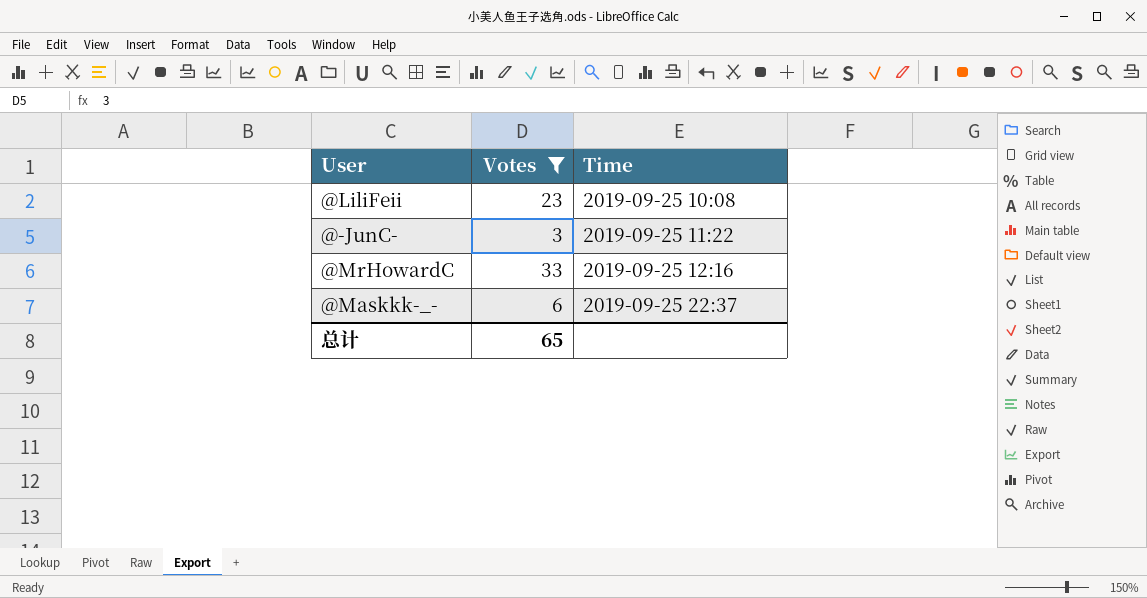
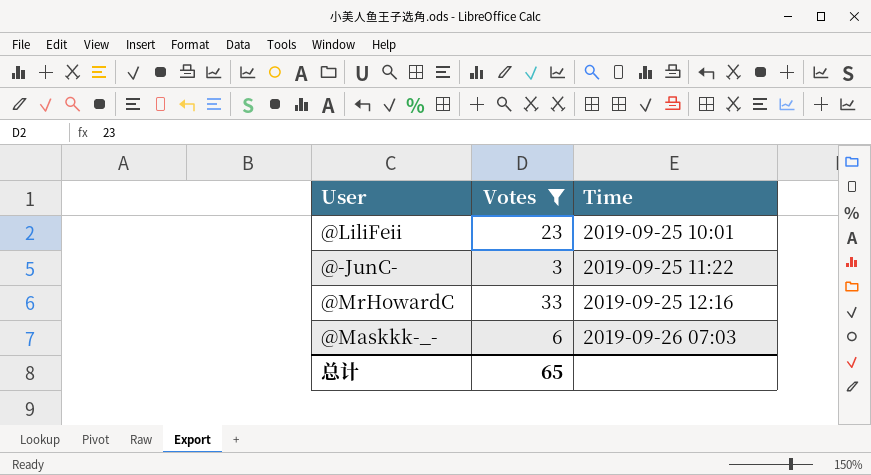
@LiliFeii | Time: 2019-09-25 10:08 -> 2019-09-25 10:01
@Maskkk-_- | Time: 2019-09-25 22:37 -> 2019-09-26 07:03

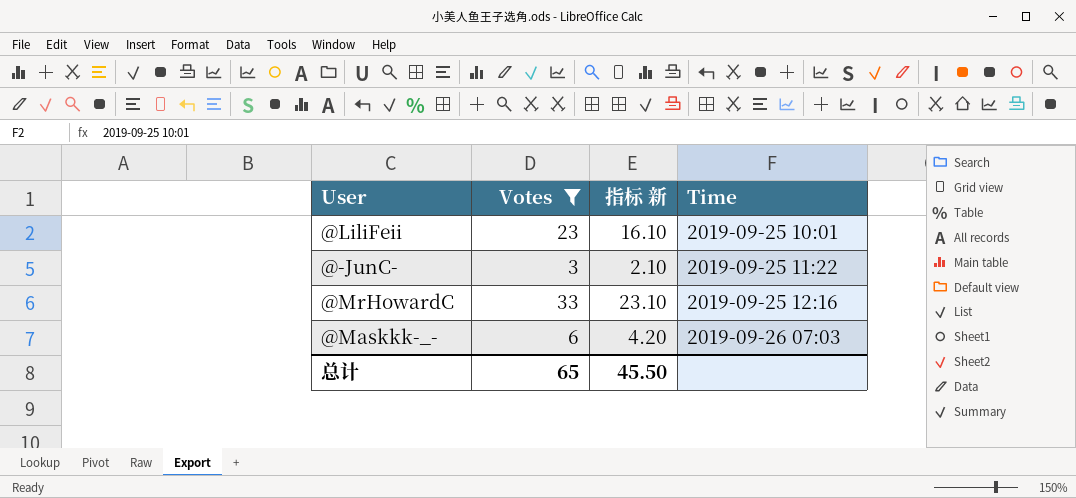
column 指标 新 | formula: none -> [Votes] * 0.7

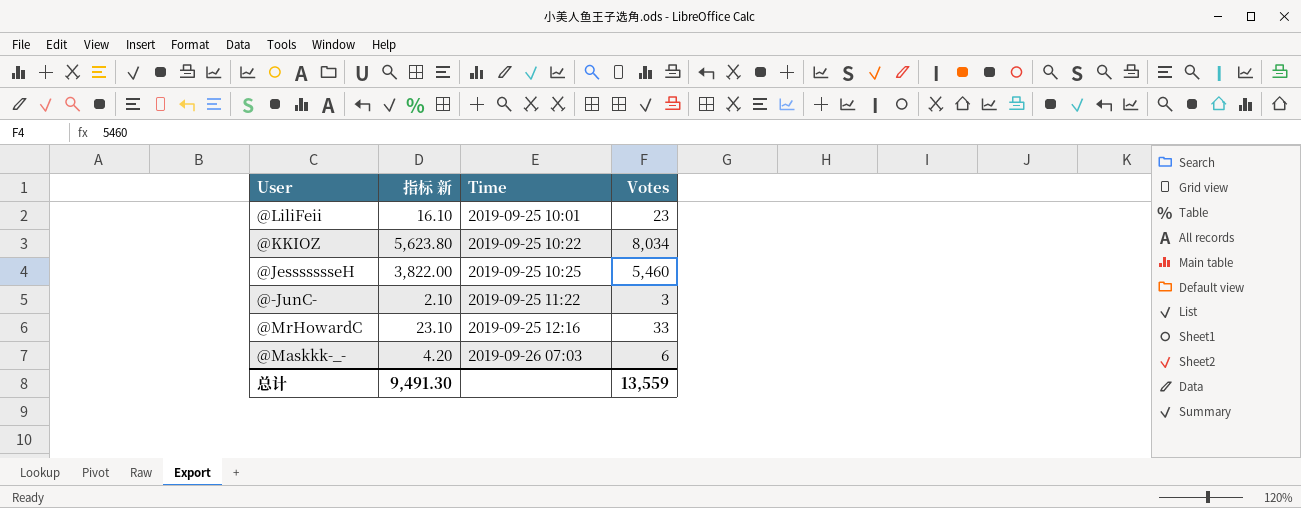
filter: Votes <= 33 -> none
column Votes | position: 2 -> 4
总计 | 指标 新: 45.50 -> 9,491.30
总计 | Votes: 65 -> 13,559

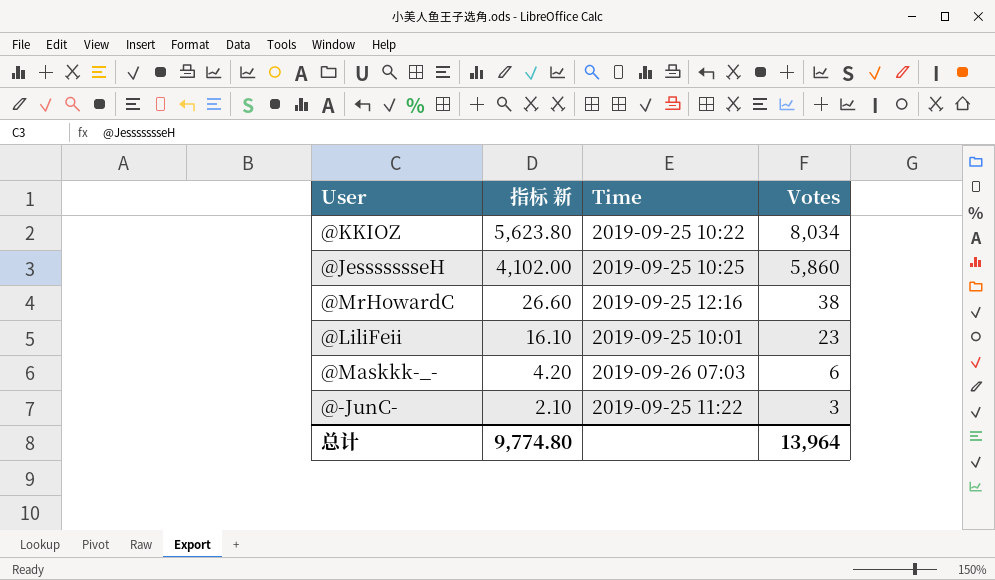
row order: Time ascending -> 指标 新 descending
@JessssssseH | 指标 新: 3,822.00 -> 4,102.00
@JessssssseH | Votes: 5,460 -> 5,860
@MrHowardC | 指标 新: 23.10 -> 26.60
@MrHowardC | Votes: 33 -> 38
总计 | 指标 新: 9,491.30 -> 9,774.80
总计 | Votes: 13,559 -> 13,964

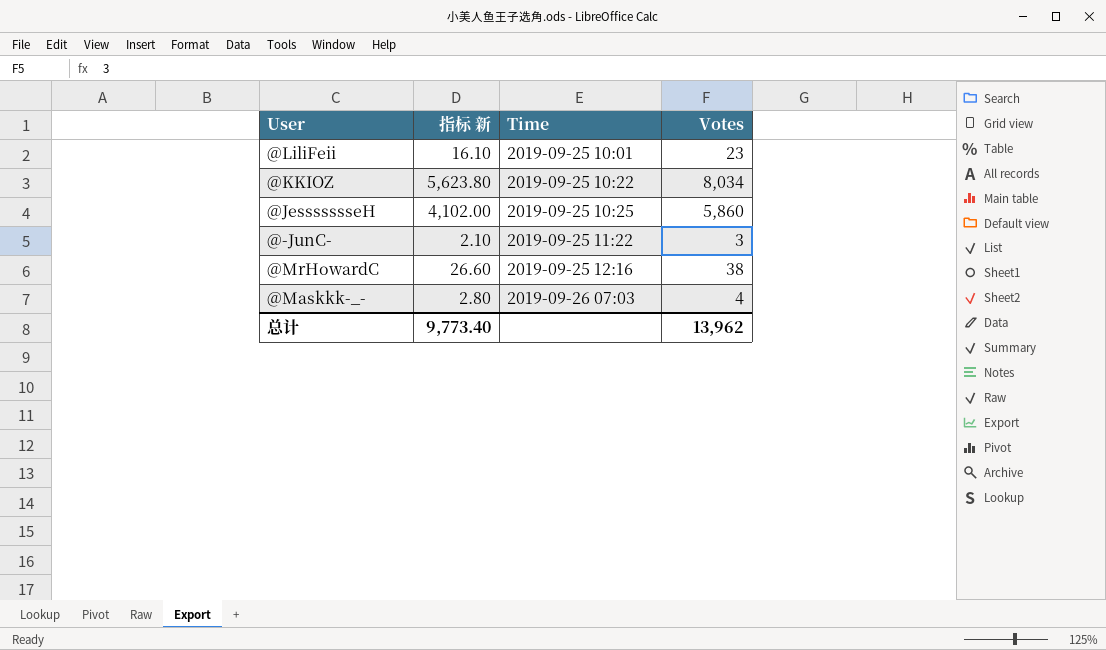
row order: 指标 新 descending -> Time ascending
@Maskkk-_- | 指标 新: 4.20 -> 2.80
@Maskkk-_- | Votes: 6 -> 4
总计 | 指标 新: 9,774.80 -> 9,773.40
总计 | Votes: 13,964 -> 13,962

